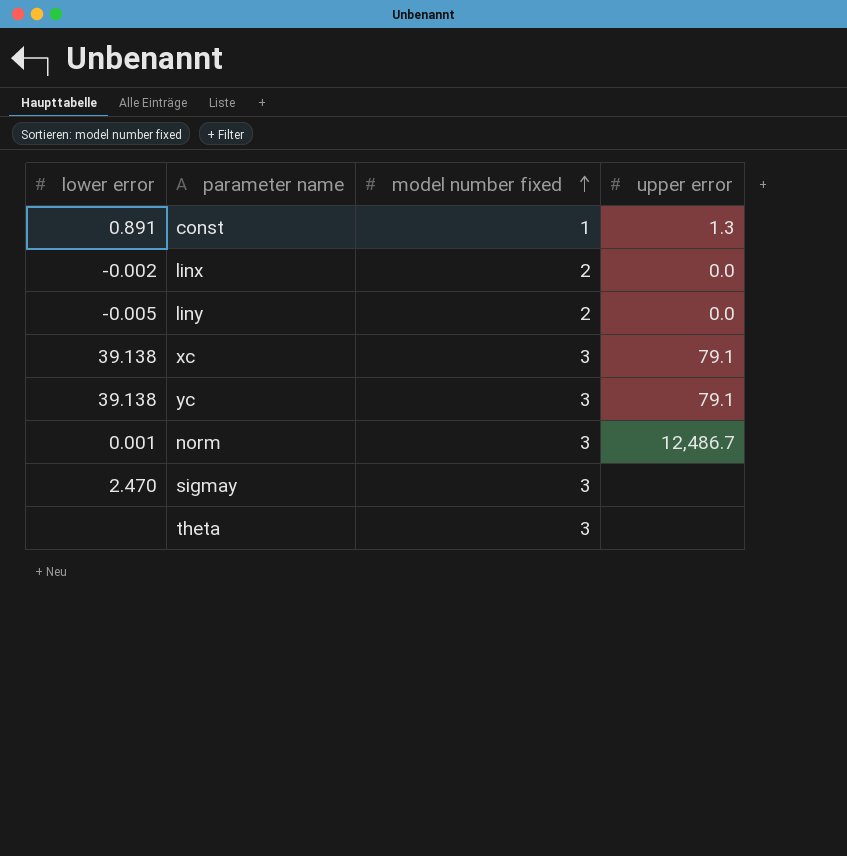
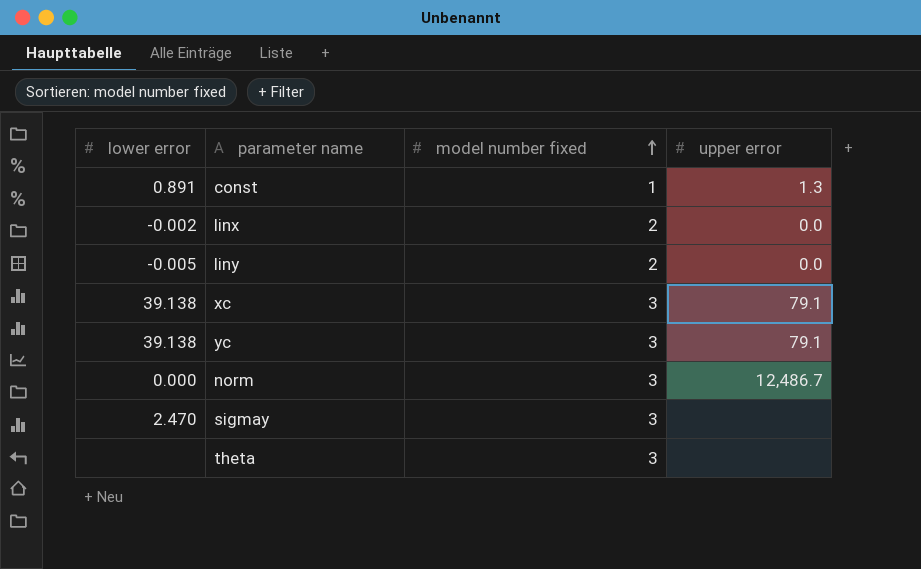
norm | lower error: 0.001 -> 0.000

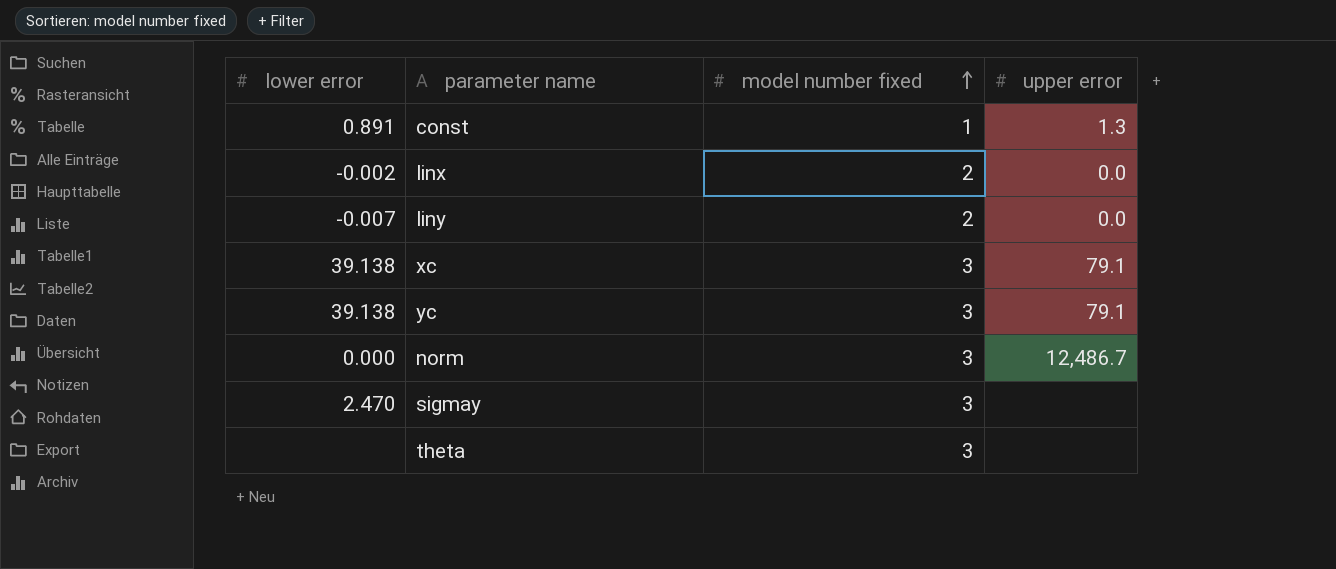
liny | lower error: -0.005 -> -0.007

